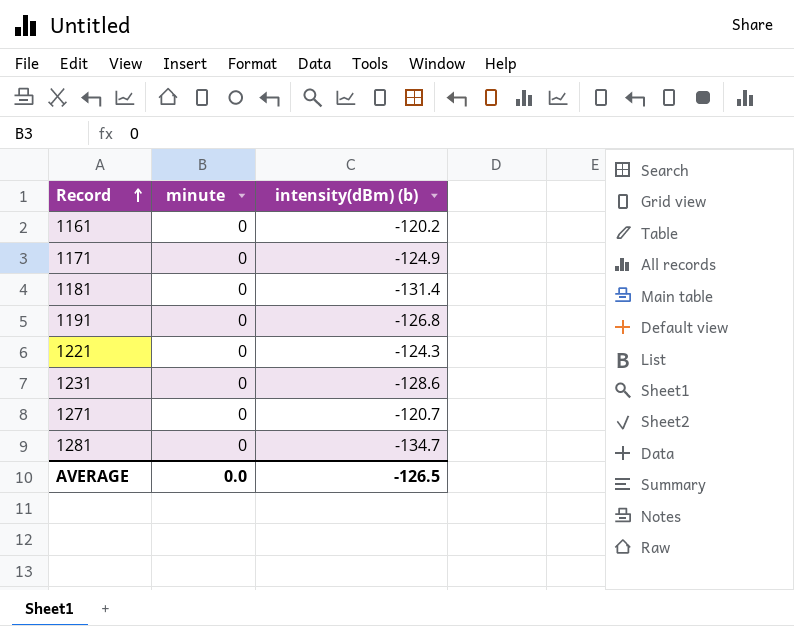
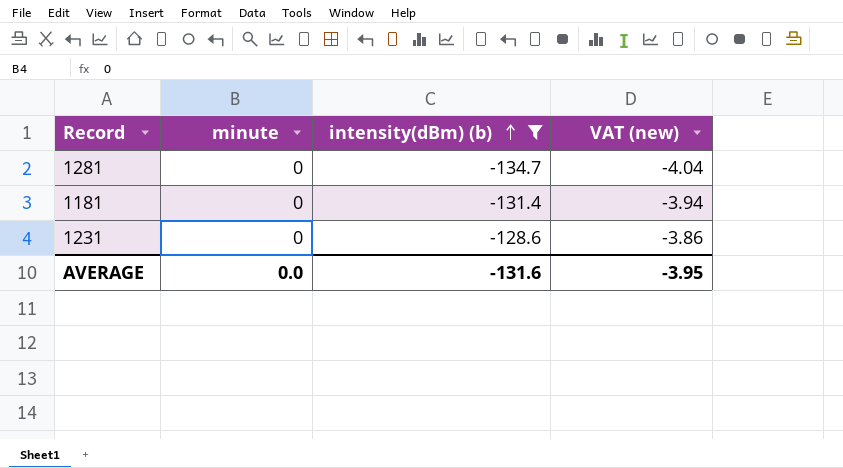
filter: none -> intensity(dBm) (b) <= -128.6
row order: Record ascending -> intensity(dBm) (b) ascending
column VAT (new) | formula: none -> [intensity(dBm) (b)] * 0.03
AVERAGE | intensity(dBm) (b): -126.5 -> -131.6

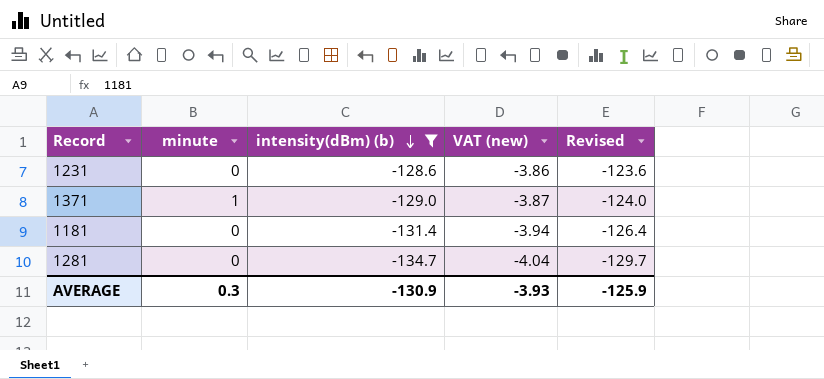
row order: intensity(dBm) (b) ascending -> intensity(dBm) (b) descending
column Revised | formula: none -> [intensity(dBm) (b)] + 5
row 1371: none -> 1 | -129.0 | -3.87 | -124.0
AVERAGE | minute: 0.0 -> 0.3
AVERAGE | intensity(dBm) (b): -131.6 -> -130.9
AVERAGE | VAT (new): -3.95 -> -3.93

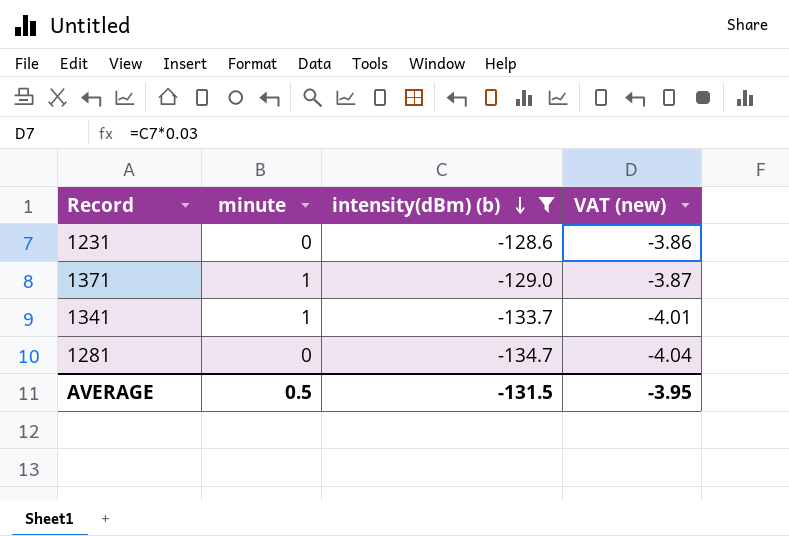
column Revised | formula: [intensity(dBm) (b)] + 5 -> none
row 1181: 0 | -131.4 | -3.94 | -126.4 -> none
row 1341: none -> 1 | -133.7 | -4.01
AVERAGE | minute: 0.3 -> 0.5
AVERAGE | intensity(dBm) (b): -130.9 -> -131.5
AVERAGE | VAT (new): -3.93 -> -3.95

